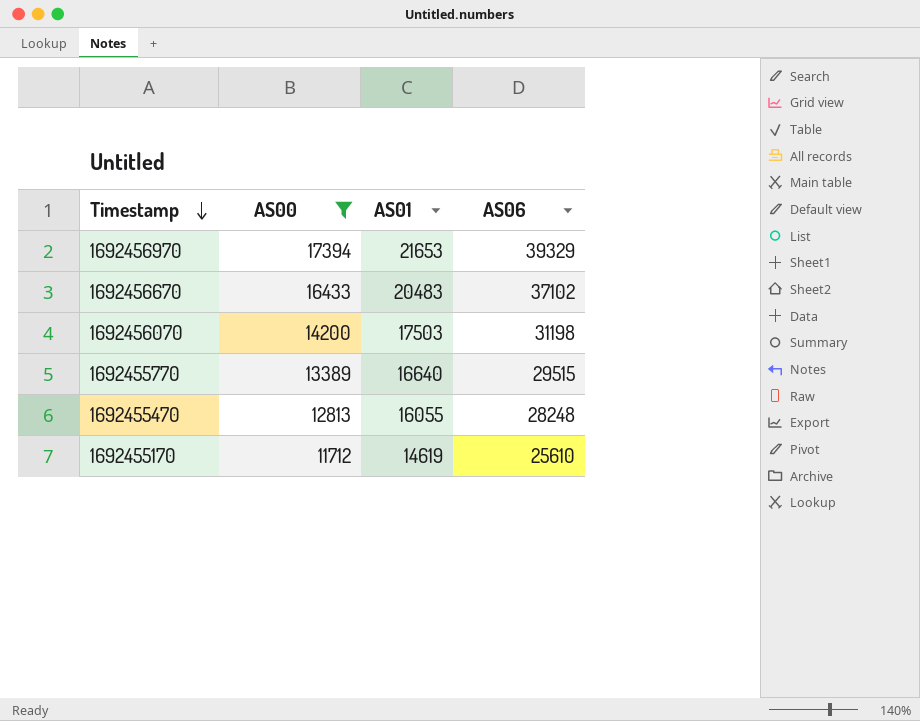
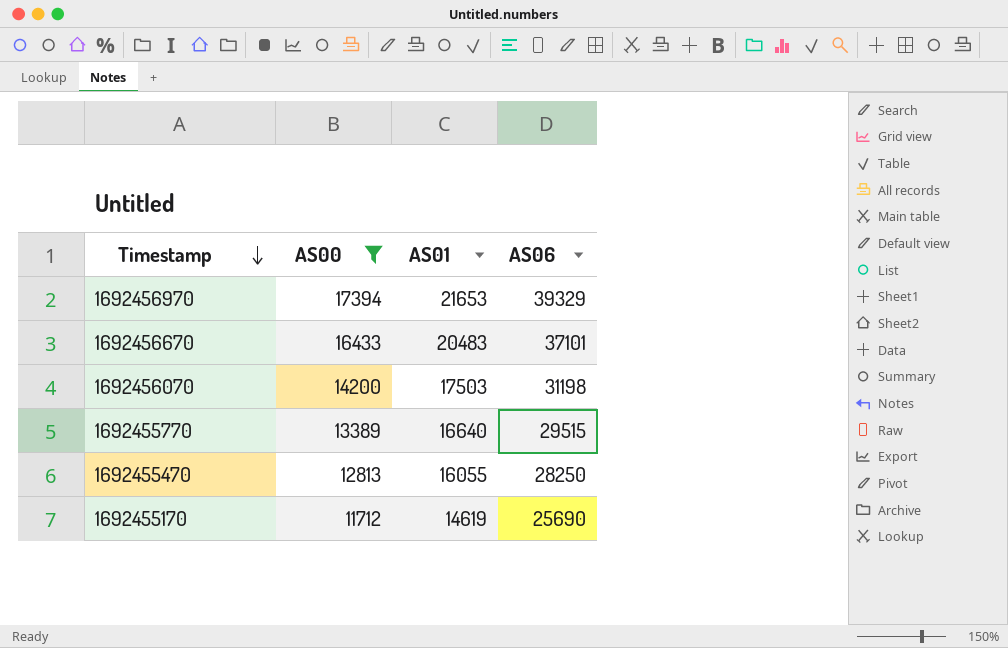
1692456670 | AS06: 37102 -> 37101
1692455470 | AS06: 28248 -> 28250
1692455170 | AS06: 25610 -> 25690

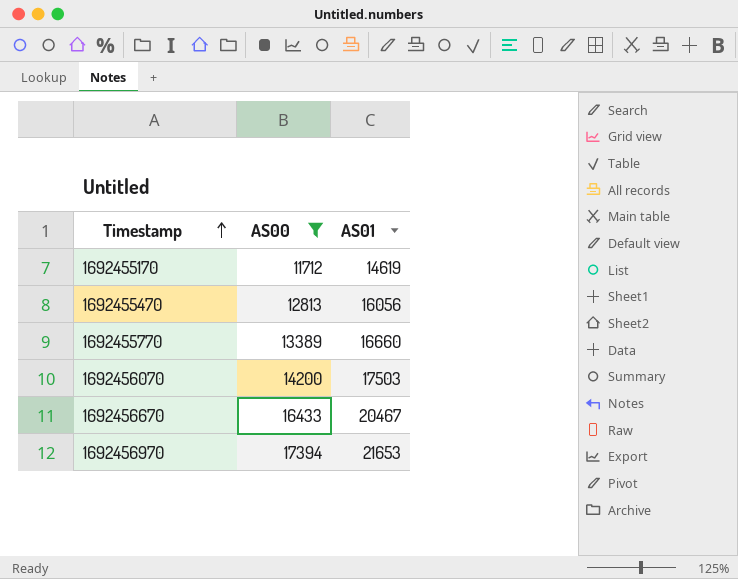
row order: Timestamp descending -> Timestamp ascending
column AS06 | position: 4 -> none
1692455470 | AS01: 16055 -> 16056
1692455770 | AS01: 16640 -> 16660
1692456670 | AS01: 20483 -> 20467

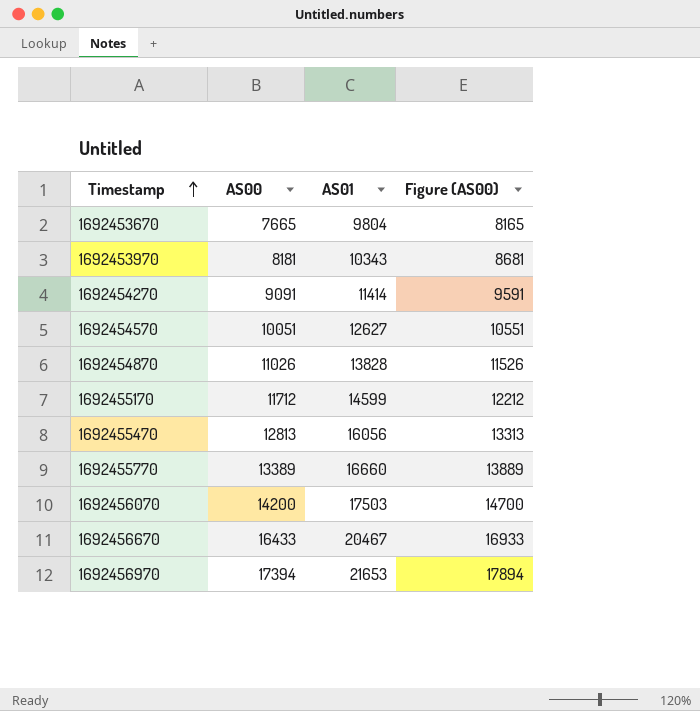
filter: AS00 >= 11712 -> none
column Figure (AS00) | formula: none -> [AS00] + 500
1692455170 | AS01: 14619 -> 14599

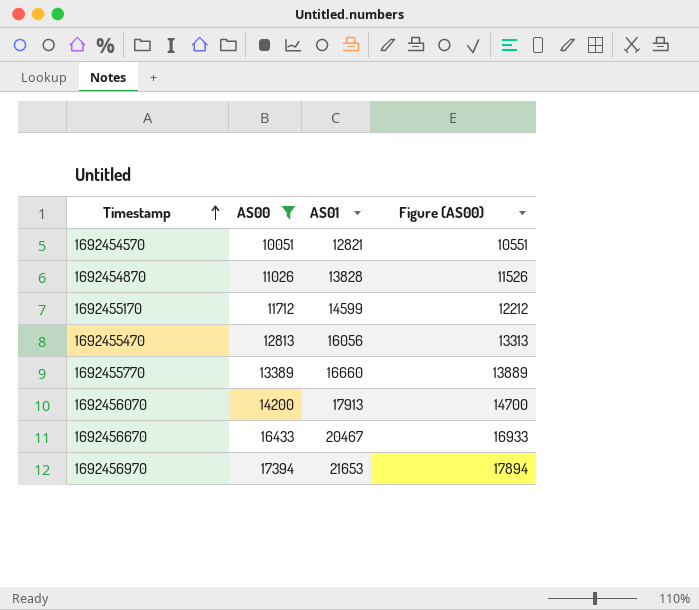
filter: none -> AS00 >= 10051
1692454570 | AS01: 12627 -> 12821
1692456070 | AS01: 17503 -> 17913

